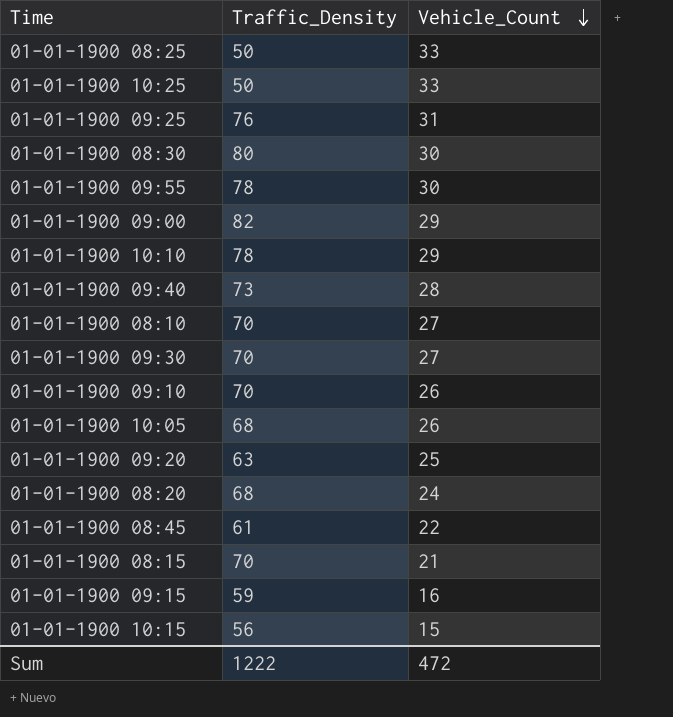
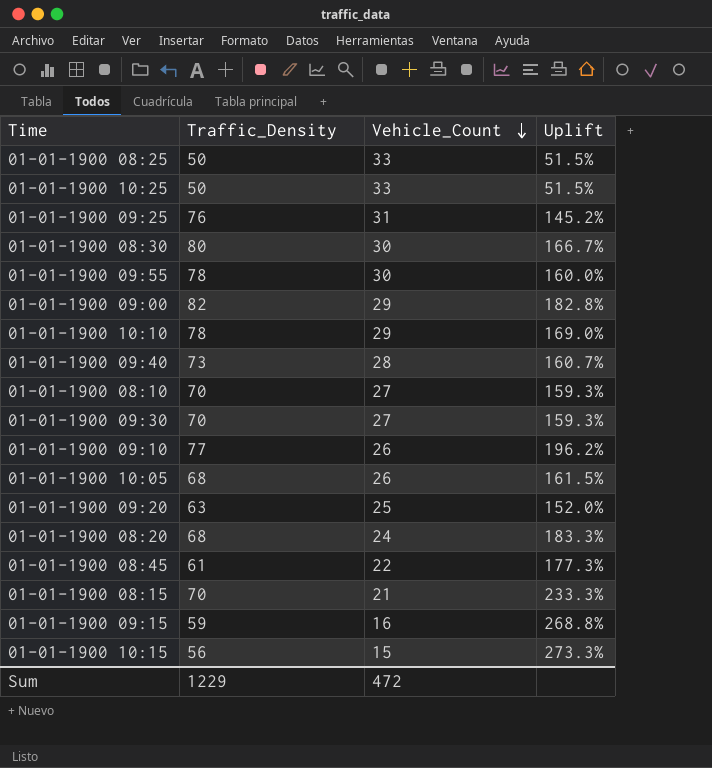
column Uplift | formula: none -> ([Traffic_Density] - [Vehicle_Count]) / [Vehicle_Count]
01-01-1900 09:10 | Traffic_Density: 70 -> 77
Sum | Traffic_Density: 1222 -> 1229

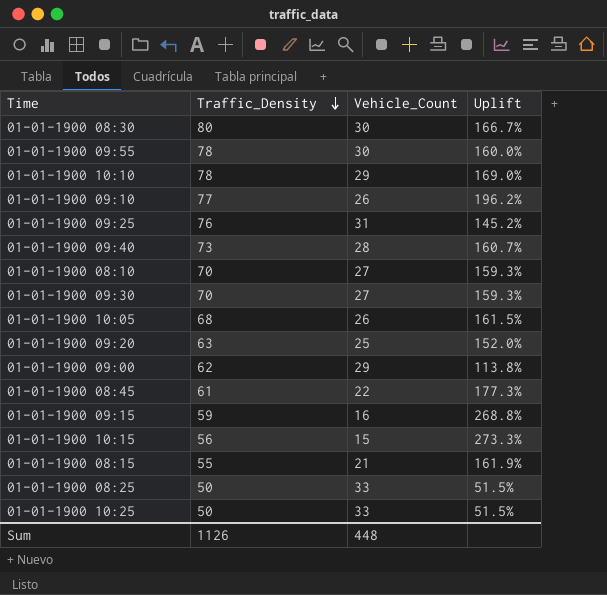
row order: Vehicle_Count descending -> Traffic_Density descending
row 01-01-1900 08:20: 68 | 24 | 183.3% -> none
01-01-1900 09:00 | Traffic_Density: 82 -> 62
01-01-1900 09:00 | Uplift: 182.8% -> 113.8%
01-01-1900 08:15 | Traffic_Density: 70 -> 55
01-01-1900 08:15 | Uplift: 233.3% -> 161.9%
Sum | Traffic_Density: 1229 -> 1126
Sum | Vehicle_Count: 472 -> 448

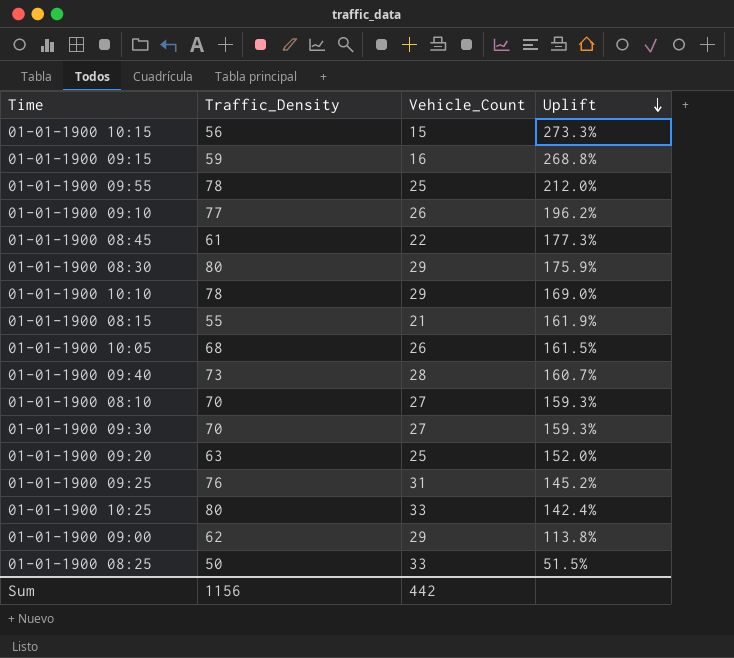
row order: Traffic_Density descending -> Uplift descending
01-01-1900 09:55 | Vehicle_Count: 30 -> 25
01-01-1900 09:55 | Uplift: 160.0% -> 212.0%
01-01-1900 08:30 | Vehicle_Count: 30 -> 29
01-01-1900 08:30 | Uplift: 166.7% -> 175.9%
01-01-1900 10:25 | Traffic_Density: 50 -> 80
01-01-1900 10:25 | Uplift: 51.5% -> 142.4%
Sum | Traffic_Density: 1126 -> 1156
Sum | Vehicle_Count: 448 -> 442

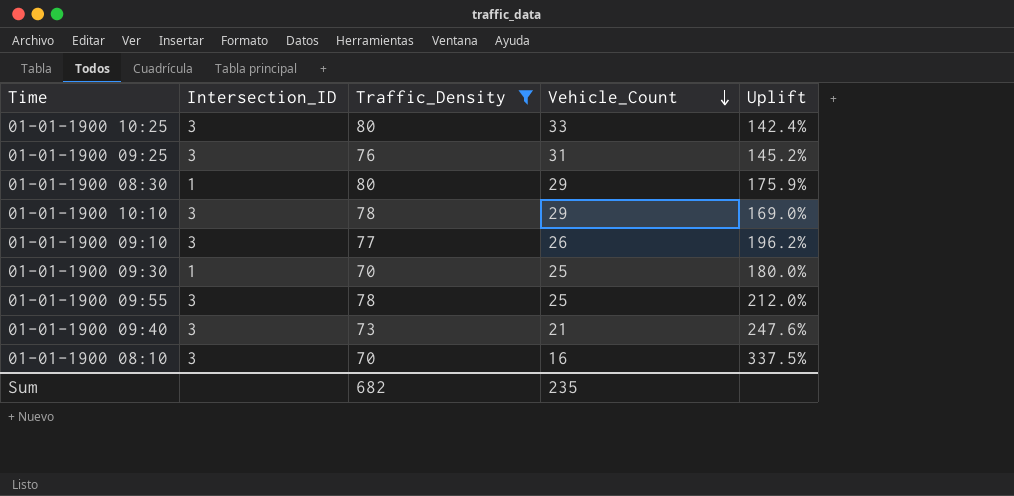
filter: none -> Traffic_Density >= 70
row order: Uplift descending -> Vehicle_Count descending
column Intersection_ID | position: none -> 2
01-01-1900 09:30 | Vehicle_Count: 27 -> 25
01-01-1900 09:30 | Uplift: 159.3% -> 180.0%
01-01-1900 09:40 | Vehicle_Count: 28 -> 21
01-01-1900 09:40 | Uplift: 160.7% -> 247.6%
01-01-1900 08:10 | Vehicle_Count: 27 -> 16
01-01-1900 08:10 | Uplift: 159.3% -> 337.5%
Sum | Traffic_Density: 1156 -> 682
Sum | Vehicle_Count: 442 -> 235

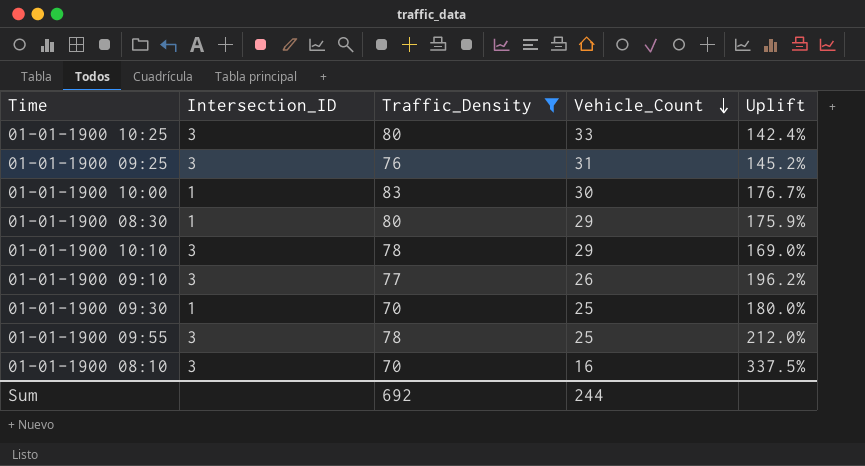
row 01-01-1900 09:40: 3 | 73 | 21 | 247.6% -> none
row 01-01-1900 10:00: none -> 1 | 83 | 30 | 176.7%
Sum | Traffic_Density: 682 -> 692
Sum | Vehicle_Count: 235 -> 244

